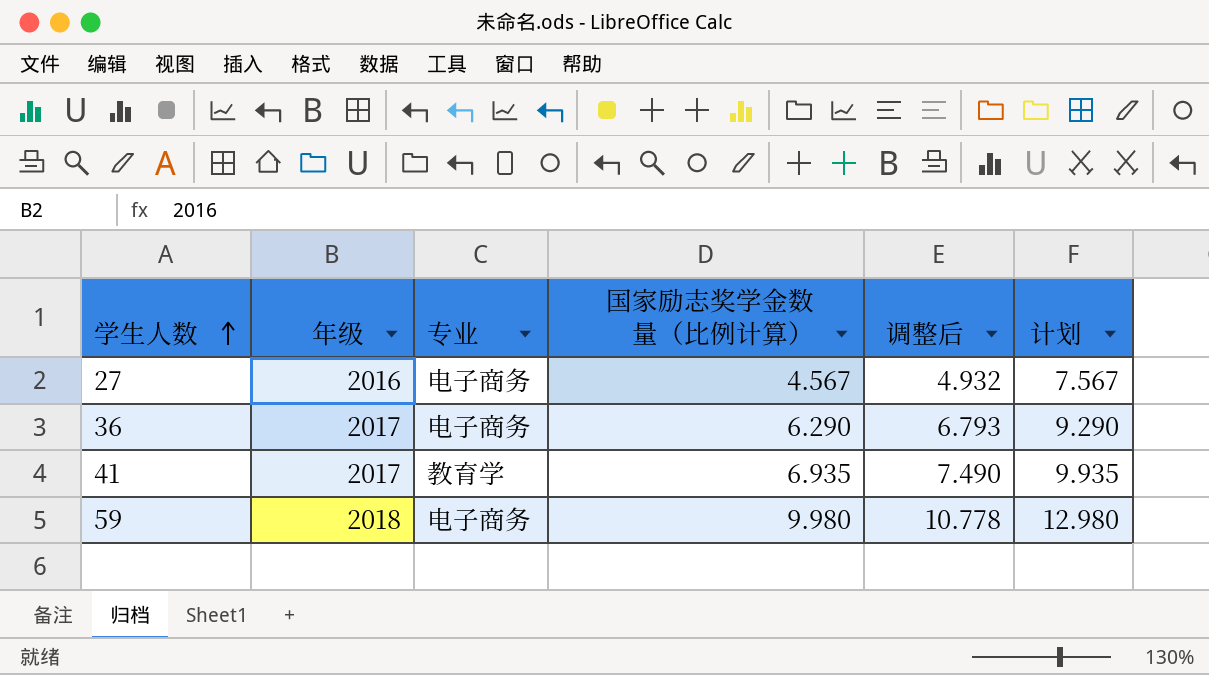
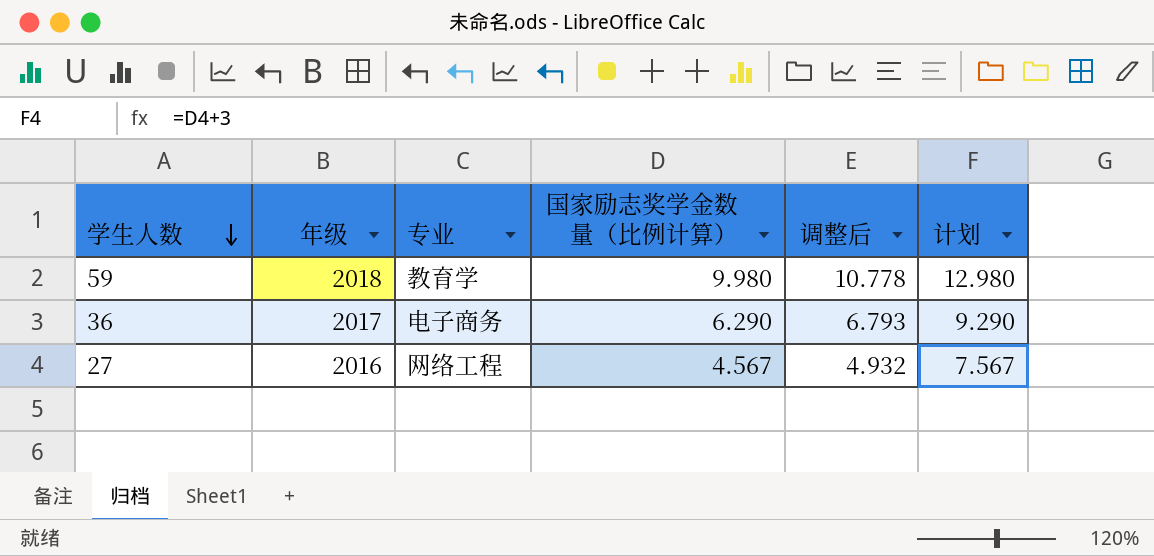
row order: 学生人数 ascending -> 学生人数 descending
row 41: 2017 | 教育学 | 6.935 | 7.490 | 9.935 -> none
59 | 专业: 电子商务 -> 教育学
27 | 专业: 电子商务 -> 网络工程

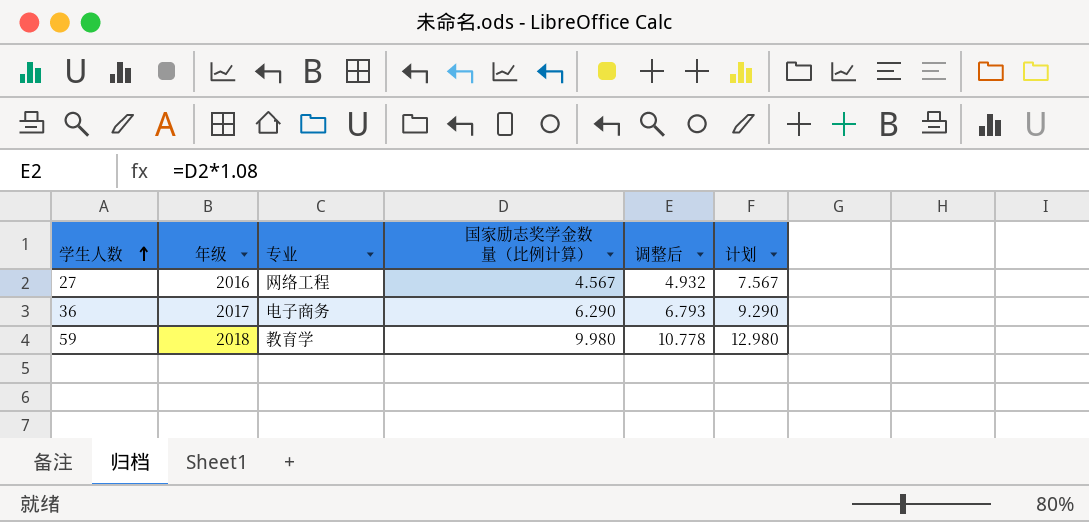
row order: 学生人数 descending -> 学生人数 ascending

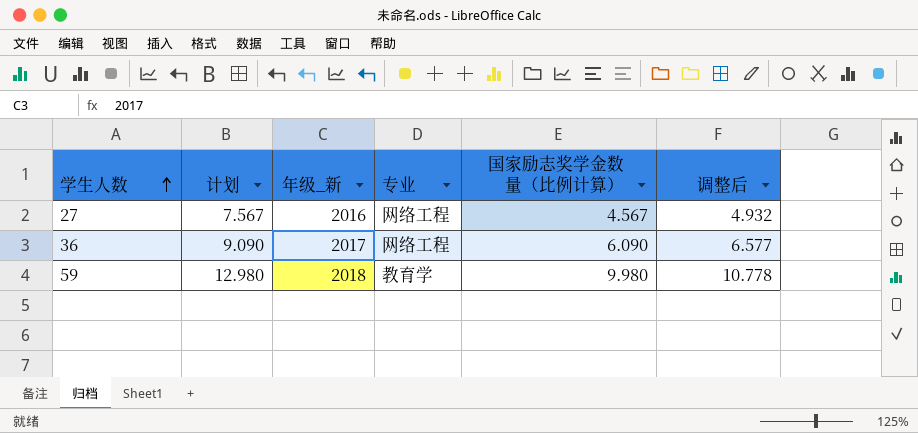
column 计划 | position: 6 -> 2
column name: 年级 -> 年级_新
36 | 计划: 9.290 -> 9.090
36 | 专业: 电子商务 -> 网络工程
36 | 国家励志奖学金数量（比例计算）: 6.290 -> 6.090
36 | 调整后: 6.793 -> 6.577

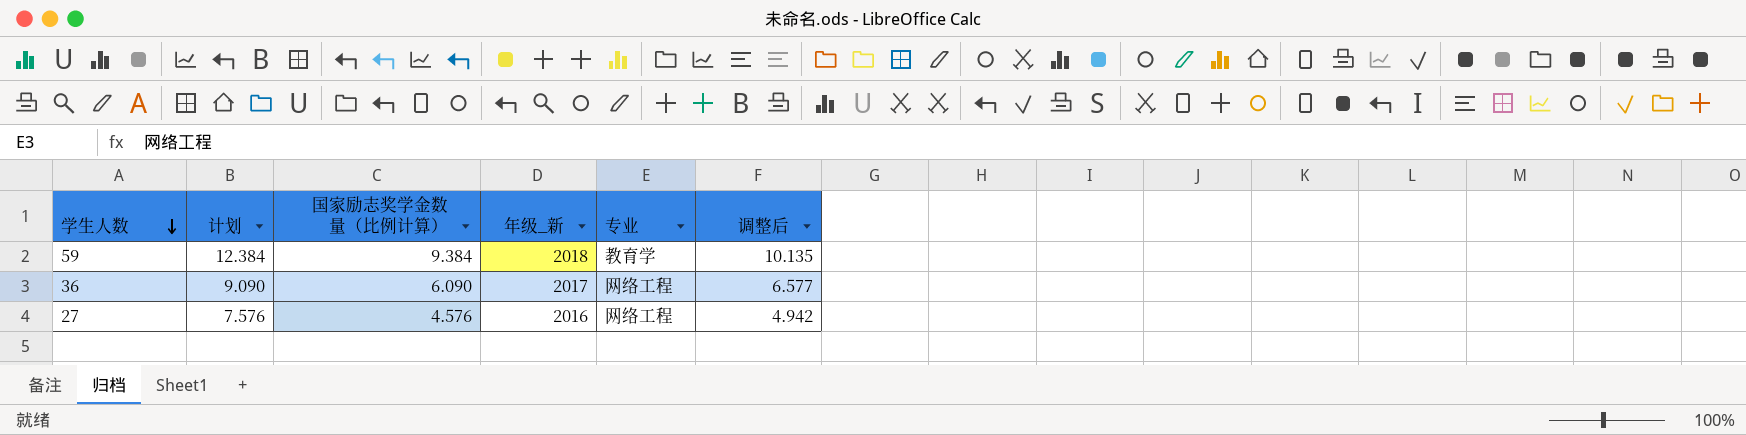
row order: 学生人数 ascending -> 学生人数 descending
column 国家励志奖学金数量（比例计算） | position: 5 -> 3
59 | 计划: 12.980 -> 12.384
59 | 国家励志奖学金数量（比例计算）: 9.980 -> 9.384
59 | 调整后: 10.778 -> 10.135
27 | 计划: 7.567 -> 7.576
27 | 国家励志奖学金数量（比例计算）: 4.567 -> 4.576
27 | 调整后: 4.932 -> 4.942

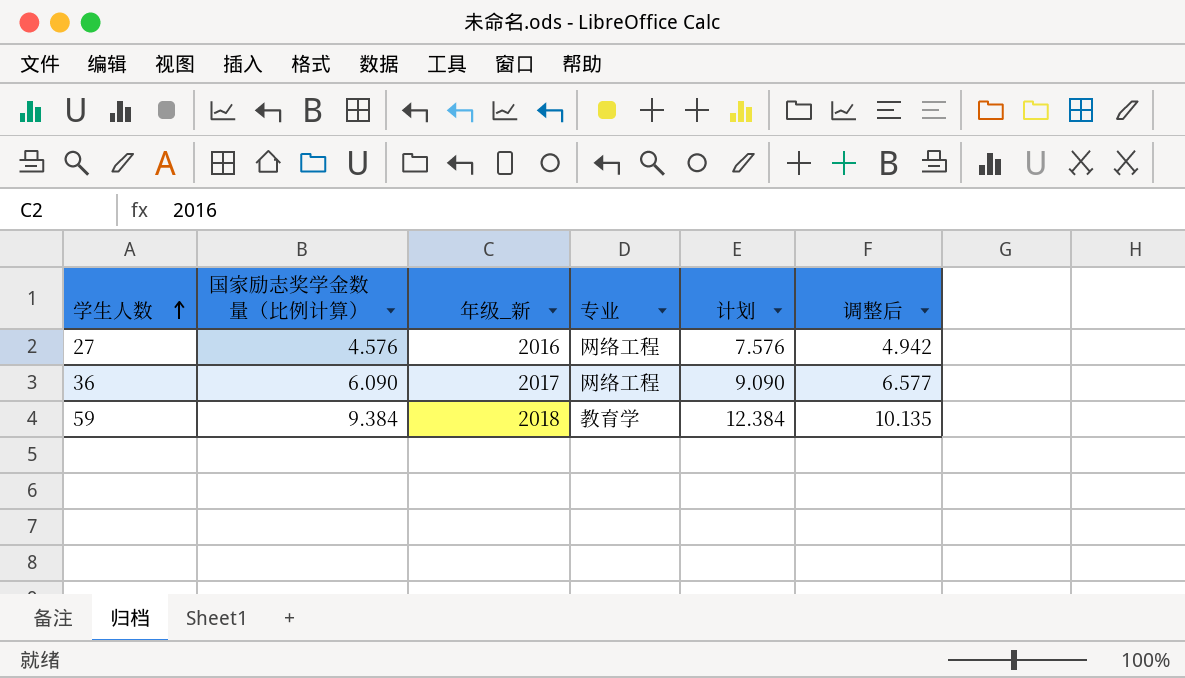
row order: 学生人数 descending -> 学生人数 ascending
column 计划 | position: 2 -> 5

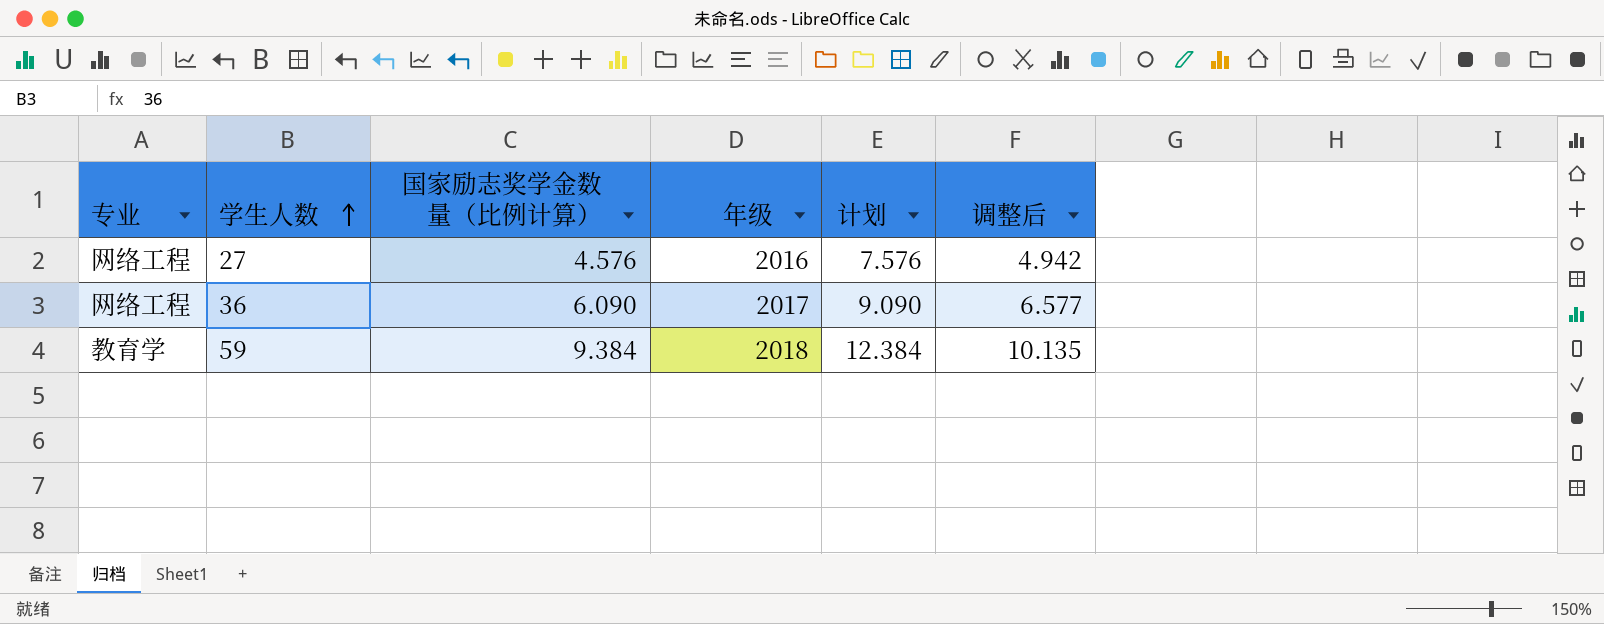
column 专业 | position: 4 -> 1
column name: 年级_新 -> 年级

